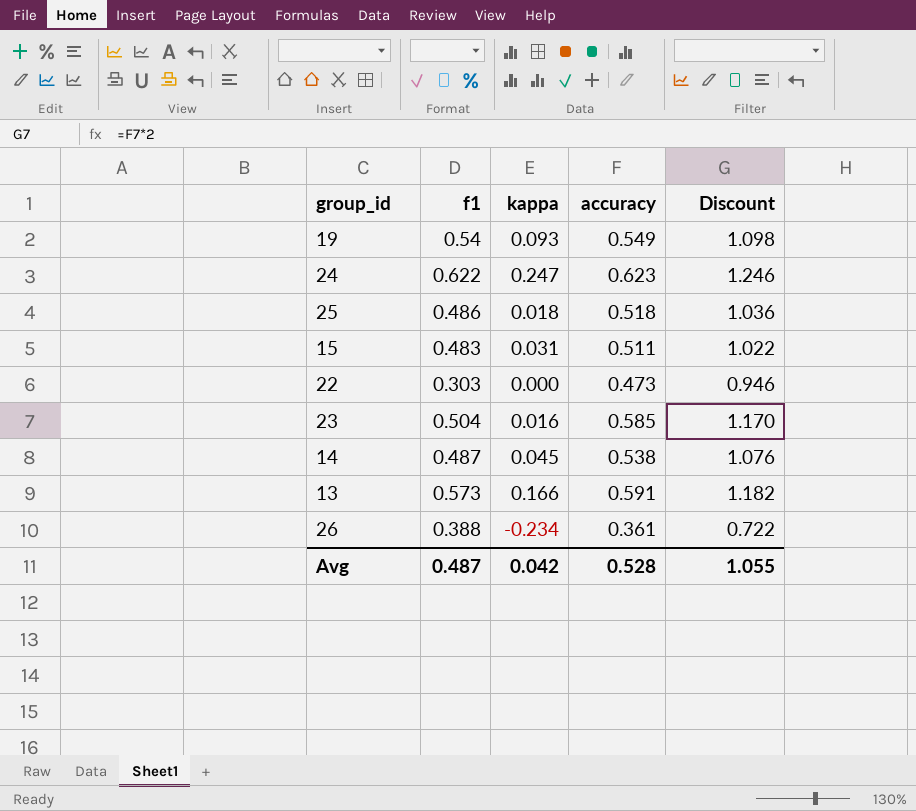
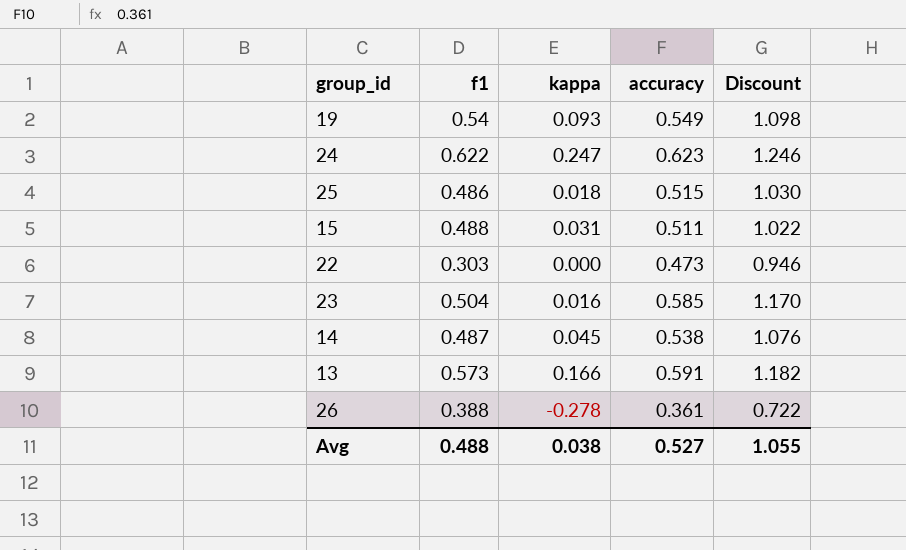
25 | accuracy: 0.518 -> 0.515
25 | Discount: 1.036 -> 1.030
15 | f1: 0.483 -> 0.488
26 | kappa: -0.234 -> -0.278
Avg | f1: 0.487 -> 0.488
Avg | kappa: 0.042 -> 0.038
Avg | accuracy: 0.528 -> 0.527

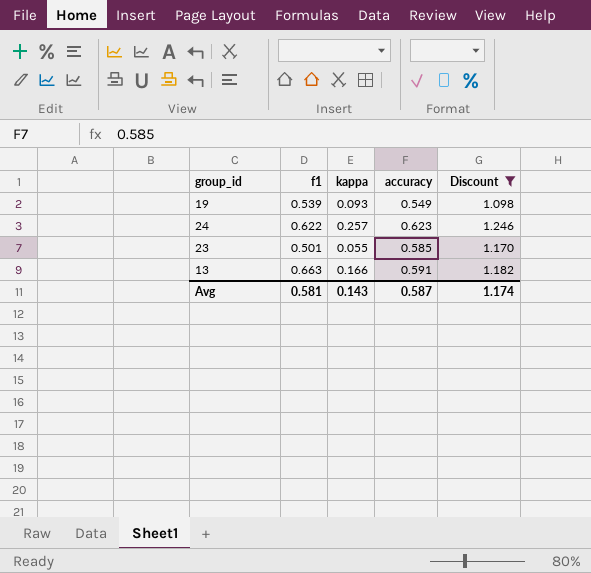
filter: none -> Discount >= 1.098
19 | f1: 0.54 -> 0.539
24 | kappa: 0.247 -> 0.257
23 | f1: 0.504 -> 0.501
23 | kappa: 0.016 -> 0.055
13 | f1: 0.573 -> 0.663
Avg | f1: 0.488 -> 0.581
Avg | kappa: 0.038 -> 0.143
Avg | accuracy: 0.527 -> 0.587
Avg | Discount: 1.055 -> 1.174

